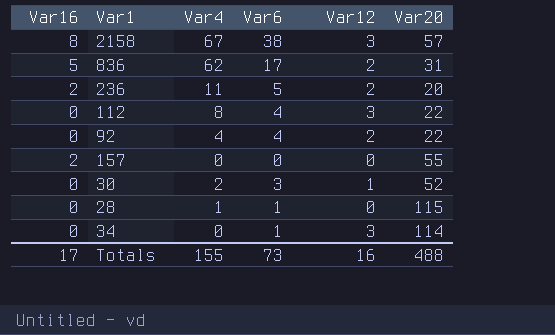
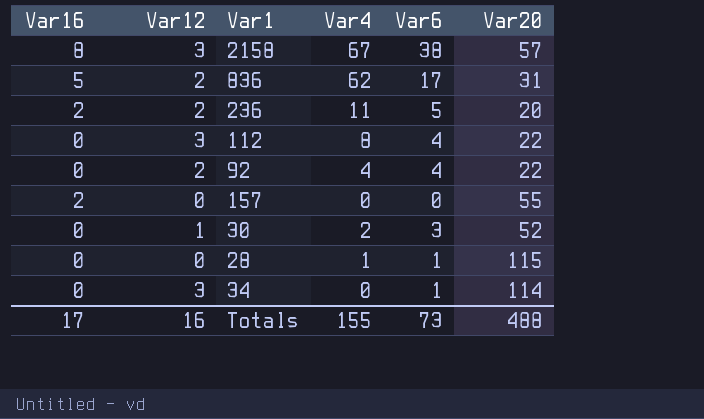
column Var12 | position: 5 -> 2

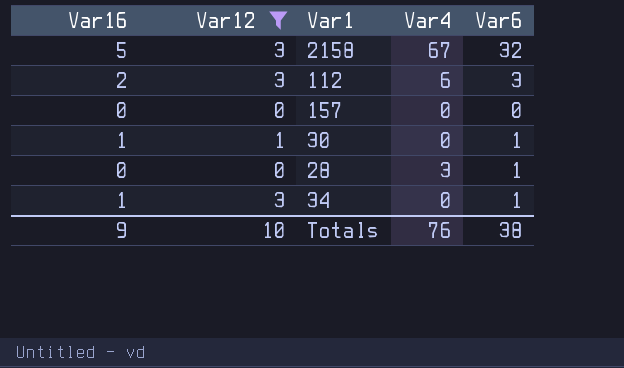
filter: none -> Var12 != 2
column Var20 | position: 6 -> none
2158 | Var16: 8 -> 5
2158 | Var6: 38 -> 32
112 | Var16: 0 -> 2
112 | Var4: 8 -> 6
112 | Var6: 4 -> 3
157 | Var16: 2 -> 0
30 | Var16: 0 -> 1
30 | Var4: 2 -> 0
30 | Var6: 3 -> 1
28 | Var4: 1 -> 3
34 | Var16: 0 -> 1
Totals | Var16: 17 -> 9
Totals | Var12: 16 -> 10
Totals | Var4: 155 -> 76
Totals | Var6: 73 -> 38

